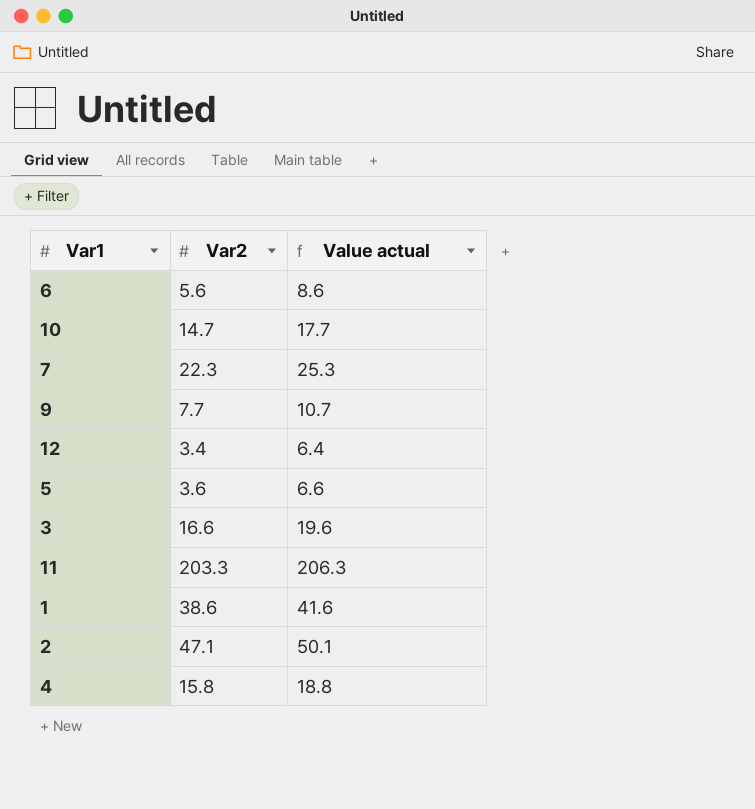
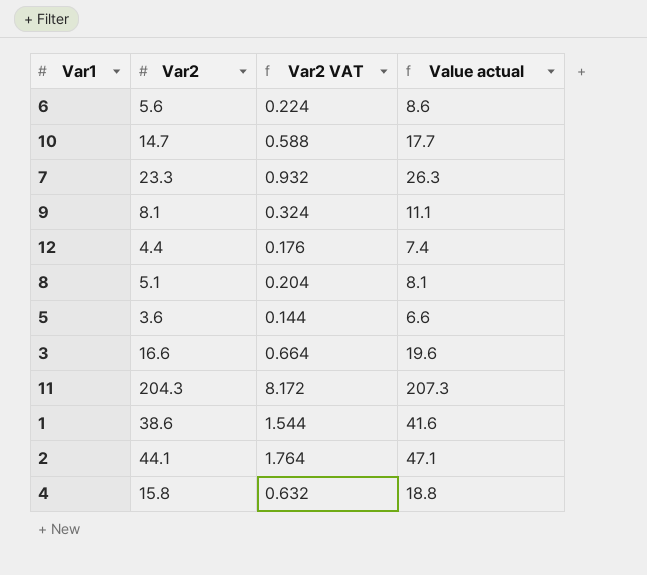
column Var2 VAT | formula: none -> [Var2] * 0.04
7 | Var2: 22.3 -> 23.3
7 | Value actual: 25.3 -> 26.3
9 | Var2: 7.7 -> 8.1
9 | Value actual: 10.7 -> 11.1
12 | Var2: 3.4 -> 4.4
12 | Value actual: 6.4 -> 7.4
row 8: none -> 5.1 | 0.204 | 8.1
11 | Var2: 203.3 -> 204.3
11 | Value actual: 206.3 -> 207.3
2 | Var2: 47.1 -> 44.1
2 | Value actual: 50.1 -> 47.1

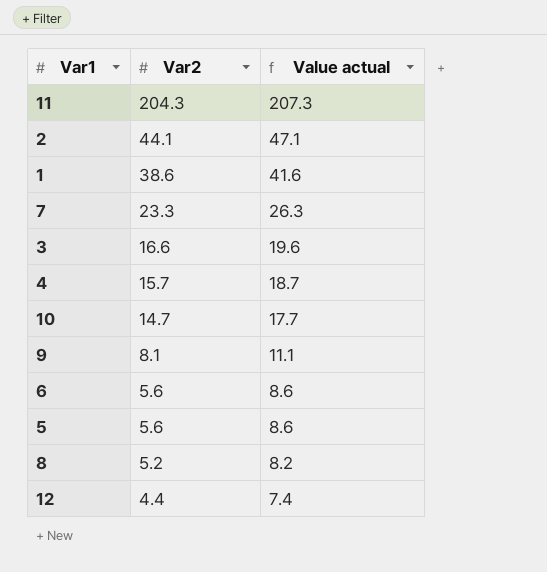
row order: none -> Var2 descending
column Var2 VAT | formula: [Var2] * 0.04 -> none
4 | Var2: 15.8 -> 15.7
4 | Value actual: 18.8 -> 18.7
5 | Var2: 3.6 -> 5.6
5 | Value actual: 6.6 -> 8.6
8 | Var2: 5.1 -> 5.2
8 | Value actual: 8.1 -> 8.2

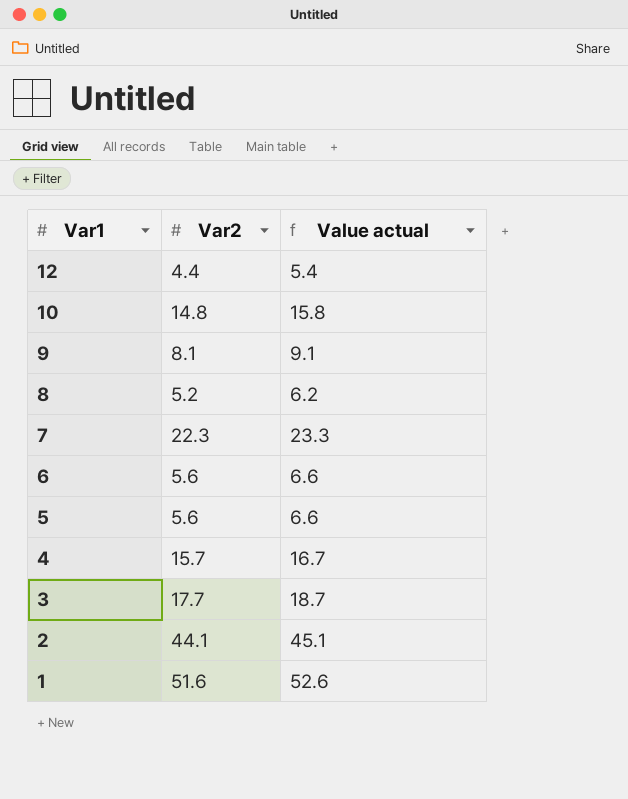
row order: Var2 descending -> Var1 descending
column Value actual | formula: [Var2] + 3 -> [Var2] + 1
row 11: 204.3 | 207.3 -> none
10 | Var2: 14.7 -> 14.8
7 | Var2: 23.3 -> 22.3
3 | Var2: 16.6 -> 17.7
1 | Var2: 38.6 -> 51.6

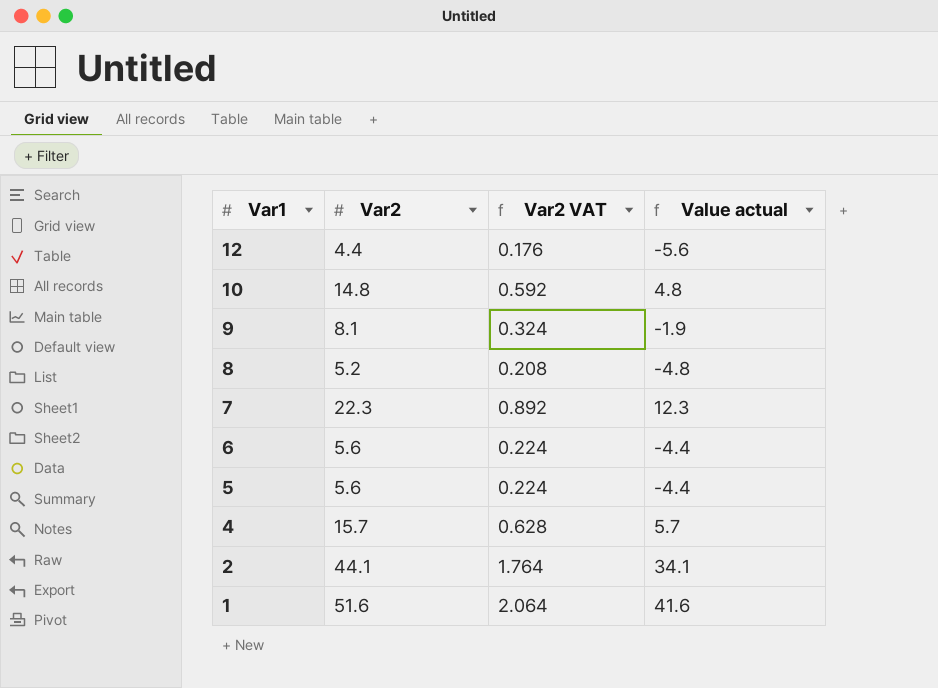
column Var2 VAT | formula: none -> [Var2] * 0.04
column Value actual | formula: [Var2] + 1 -> [Var2] - 10
row 3: 17.7 | 18.7 -> none

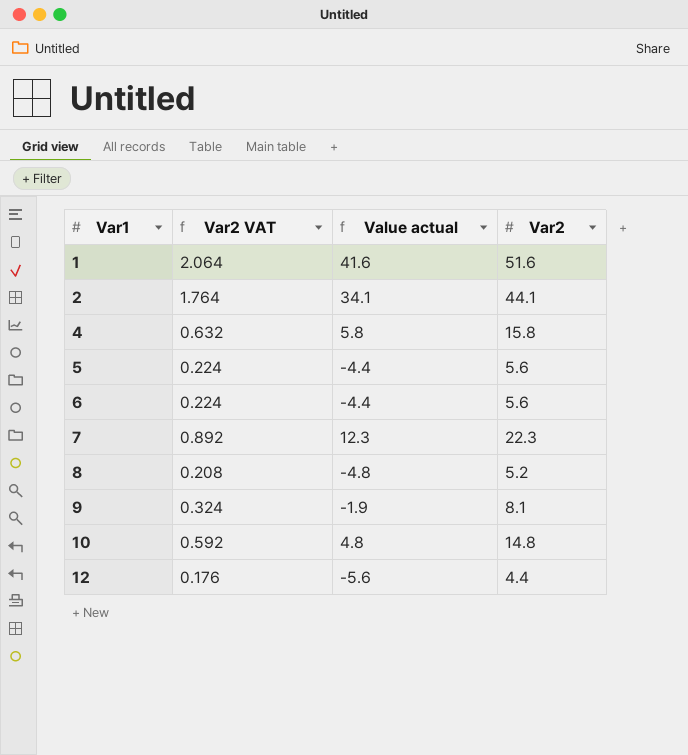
row order: Var1 descending -> Var1 ascending
column Var2 | position: 2 -> 4
4 | Var2 VAT: 0.628 -> 0.632
4 | Value actual: 5.7 -> 5.8
4 | Var2: 15.7 -> 15.8

